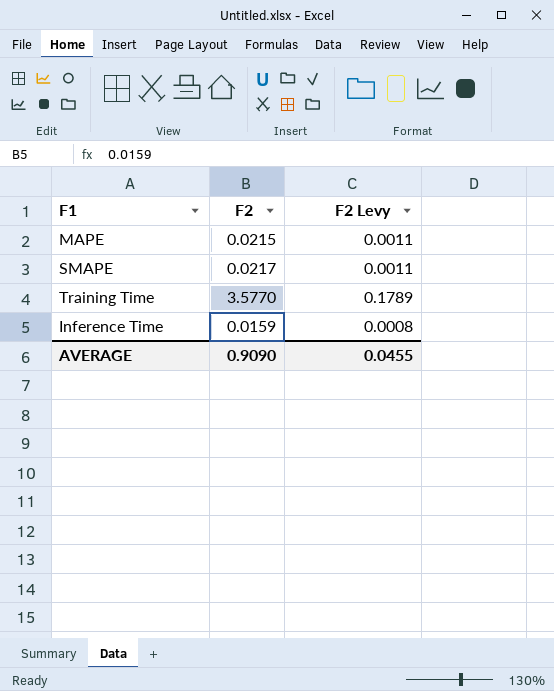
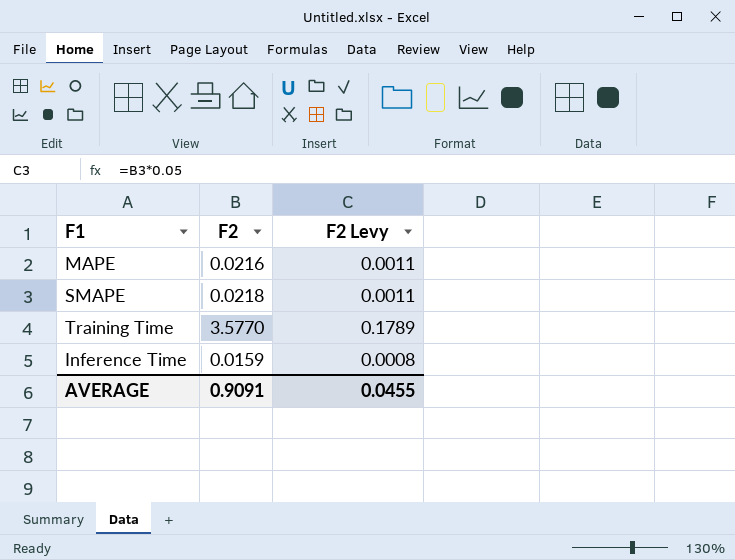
MAPE | F2: 0.0215 -> 0.0216
SMAPE | F2: 0.0217 -> 0.0218
AVERAGE | F2: 0.9090 -> 0.9091

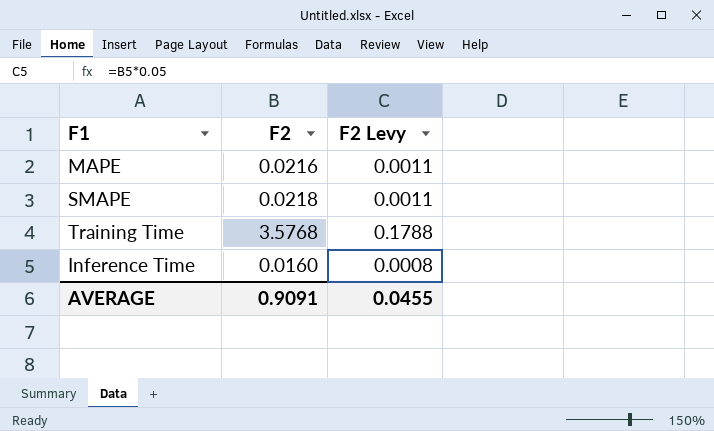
Training Time | F2: 3.5770 -> 3.5768
Training Time | F2 Levy: 0.1789 -> 0.1788
Inference Time | F2: 0.0159 -> 0.0160

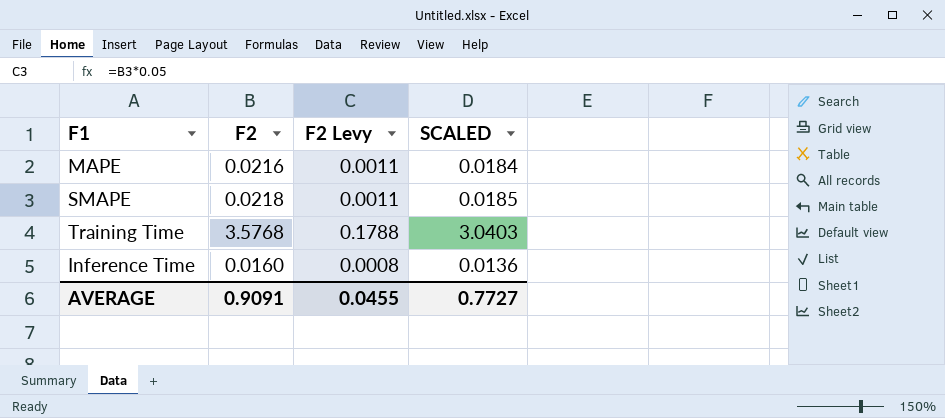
column SCALED | formula: none -> [F2] * 0.85

